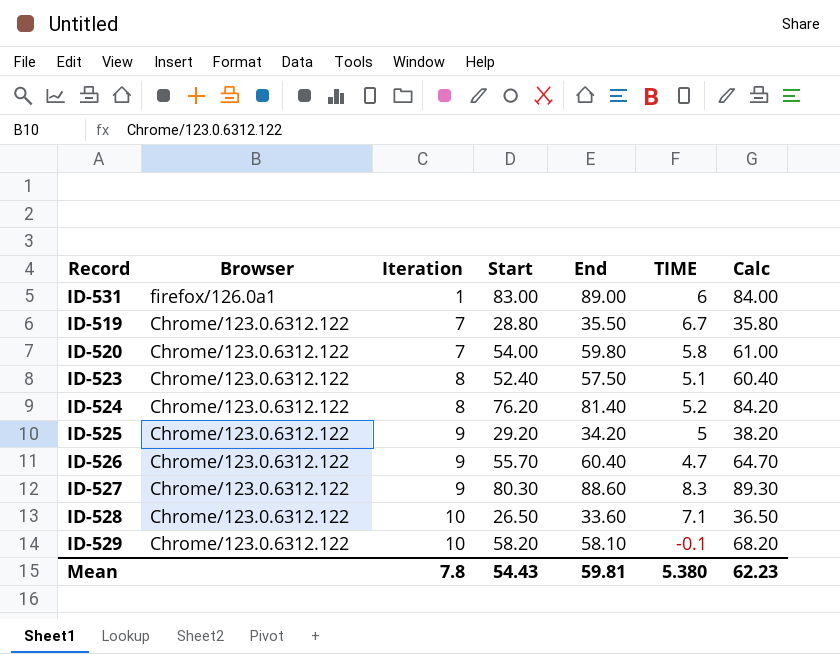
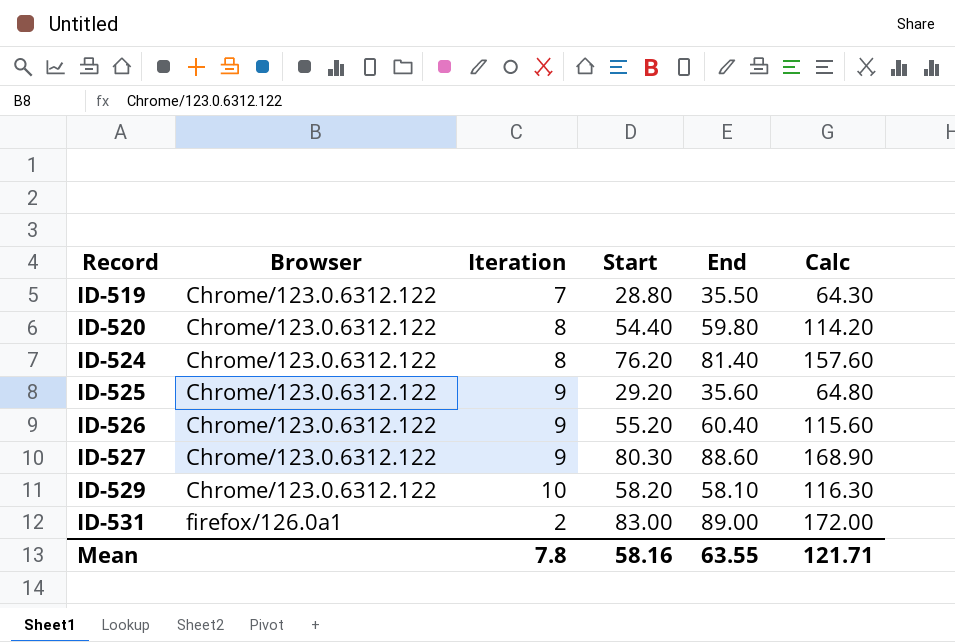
row order: Browser descending -> Record ascending
column TIME | formula: [End] - [Start] -> none
column Calc | formula: [Iteration] + [Start] -> [Start] + [End]
row ID-523: Chrome/123.0.6312.122 | 8 | 52.40 | 57.50 | 5.1 | 60.40 -> none
row ID-528: Chrome/123.0.6312.122 | 10 | 26.50 | 33.60 | 7.1 | 36.50 -> none
ID-520 | Iteration: 7 -> 8
ID-520 | Start: 54.00 -> 54.40
ID-525 | End: 34.20 -> 35.60
ID-526 | Start: 55.70 -> 55.20
ID-531 | Iteration: 1 -> 2
Mean | Start: 54.43 -> 58.16
Mean | End: 59.81 -> 63.55
Mean | Calc: 62.23 -> 121.71

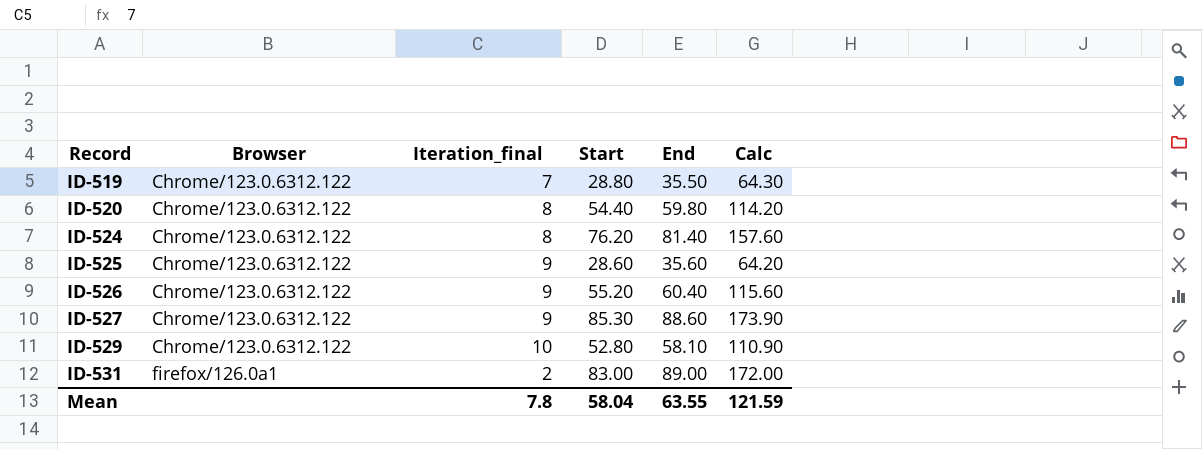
column name: Iteration -> Iteration_final
ID-525 | Start: 29.20 -> 28.60
ID-525 | Calc: 64.80 -> 64.20
ID-527 | Start: 80.30 -> 85.30
ID-527 | Calc: 168.90 -> 173.90
ID-529 | Start: 58.20 -> 52.80
ID-529 | Calc: 116.30 -> 110.90
Mean | Start: 58.16 -> 58.04
Mean | Calc: 121.71 -> 121.59

